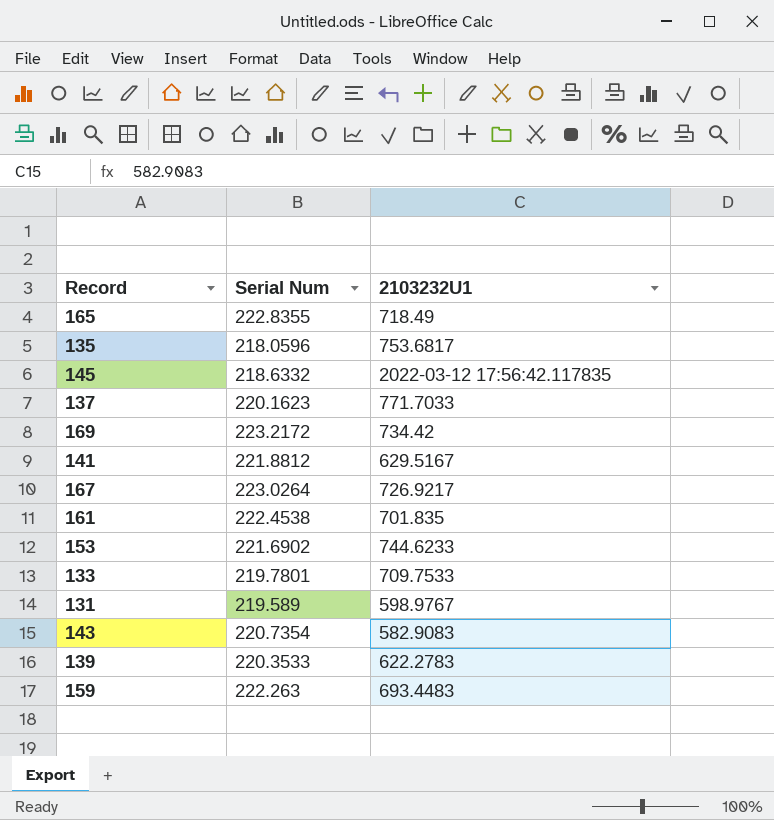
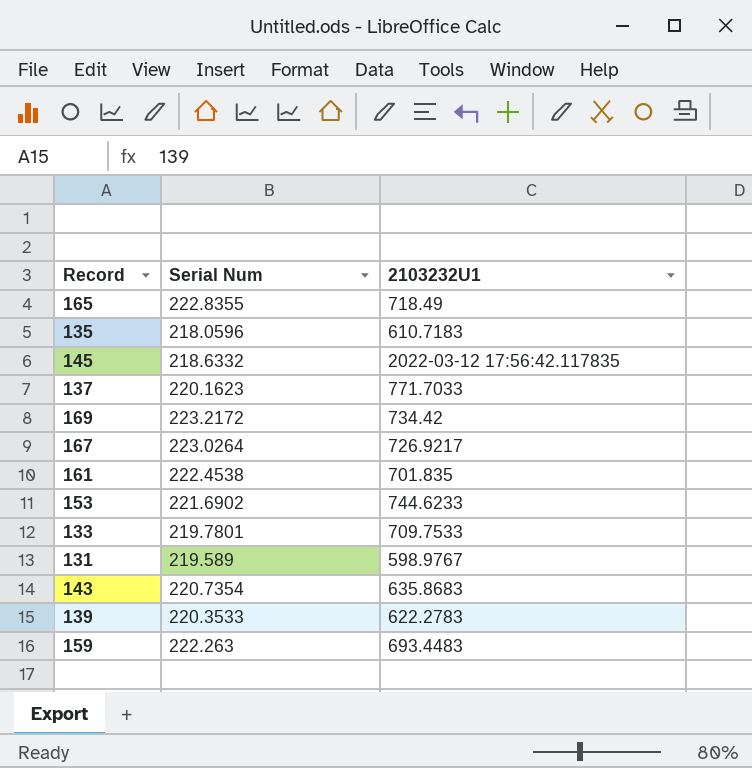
row 141: 221.8812 | 629.5167 -> none
135 | 2103232U1: 753.6817 -> 610.7183
143 | 2103232U1: 582.9083 -> 635.8683

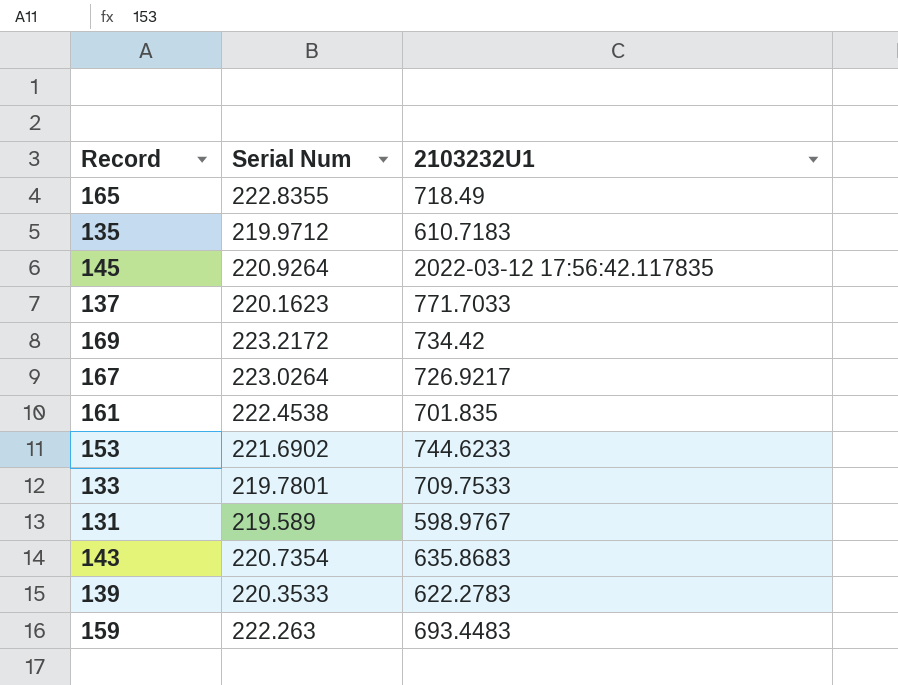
135 | Serial Num: 218.0596 -> 219.9712
145 | Serial Num: 218.6332 -> 220.9264

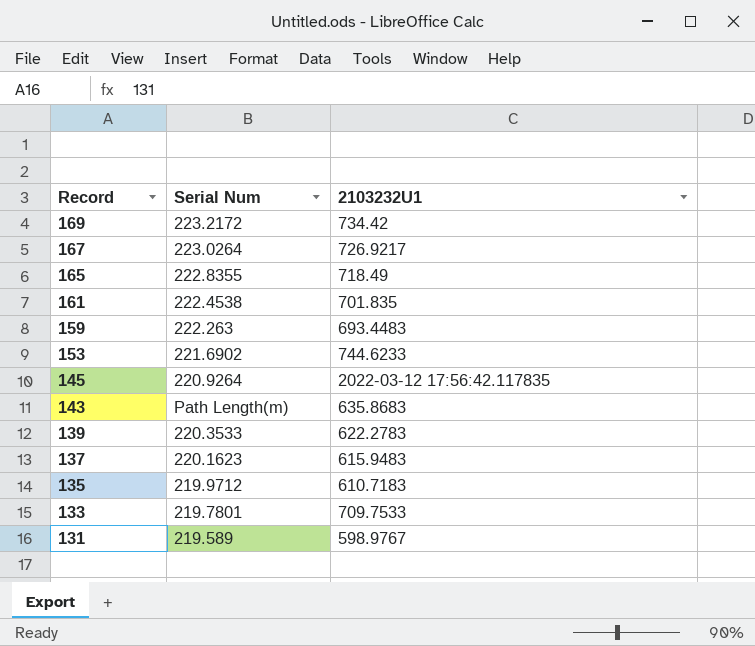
row order: none -> Record descending
143 | Serial Num: 220.7354 -> Path Length(m)
137 | 2103232U1: 771.7033 -> 615.9483

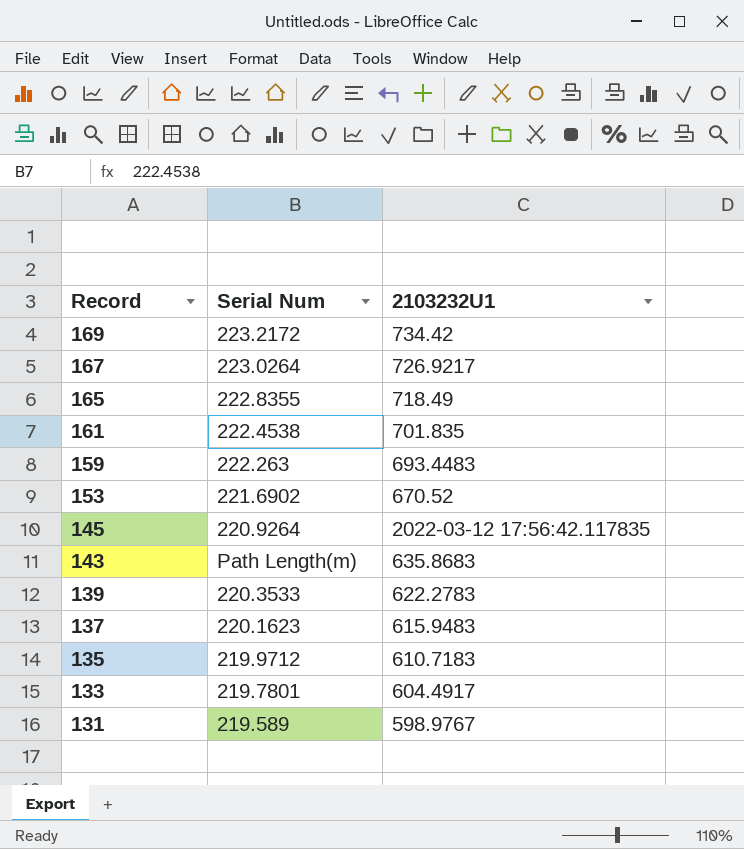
153 | 2103232U1: 744.6233 -> 670.52
133 | 2103232U1: 709.7533 -> 604.4917

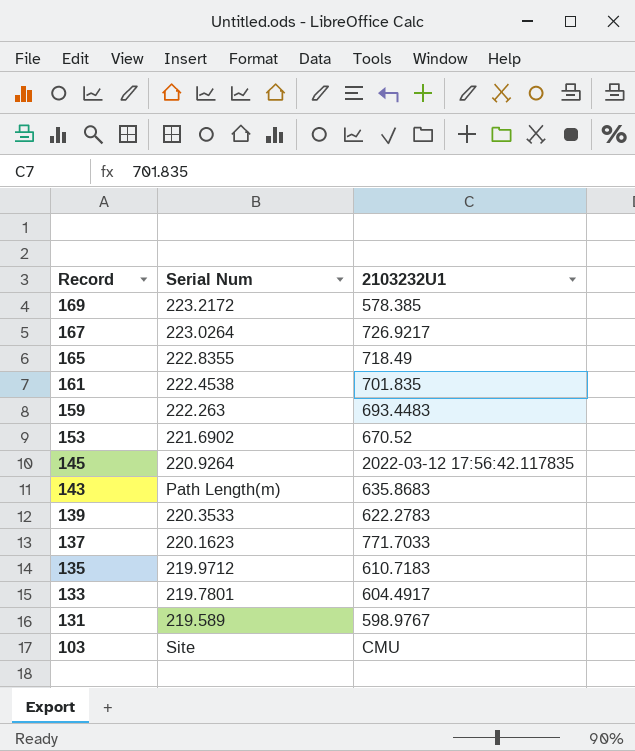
169 | 2103232U1: 734.42 -> 578.385
137 | 2103232U1: 615.9483 -> 771.7033
row 103: none -> Site | CMU

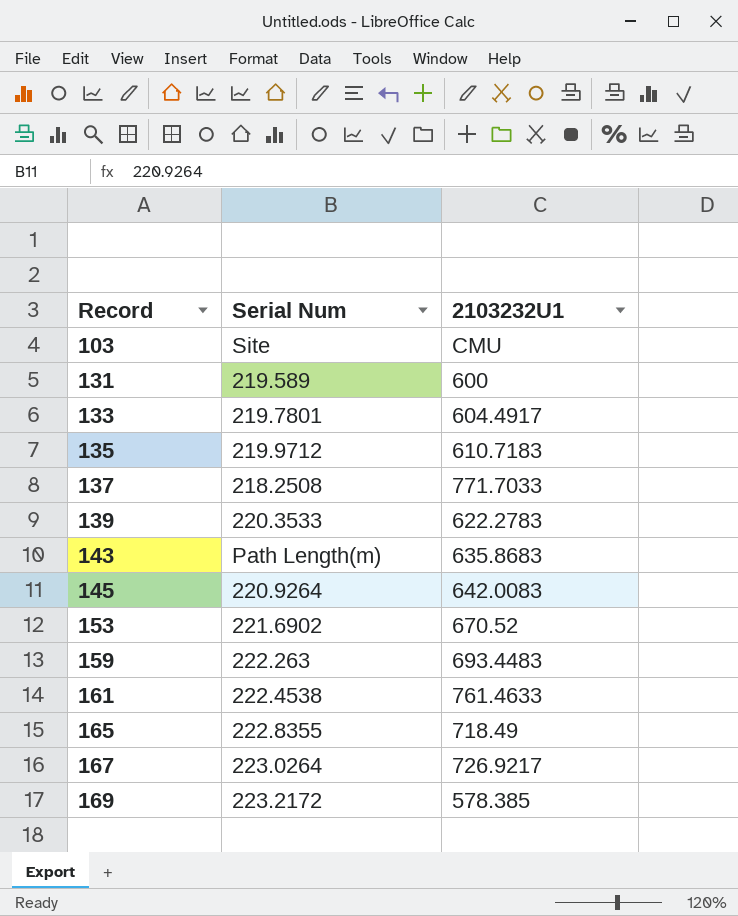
row order: Record descending -> Record ascending
131 | 2103232U1: 598.9767 -> 600
137 | Serial Num: 220.1623 -> 218.2508
145 | 2103232U1: 2022-03-12 17:56:42.117835 -> 642.0083
161 | 2103232U1: 701.835 -> 761.4633

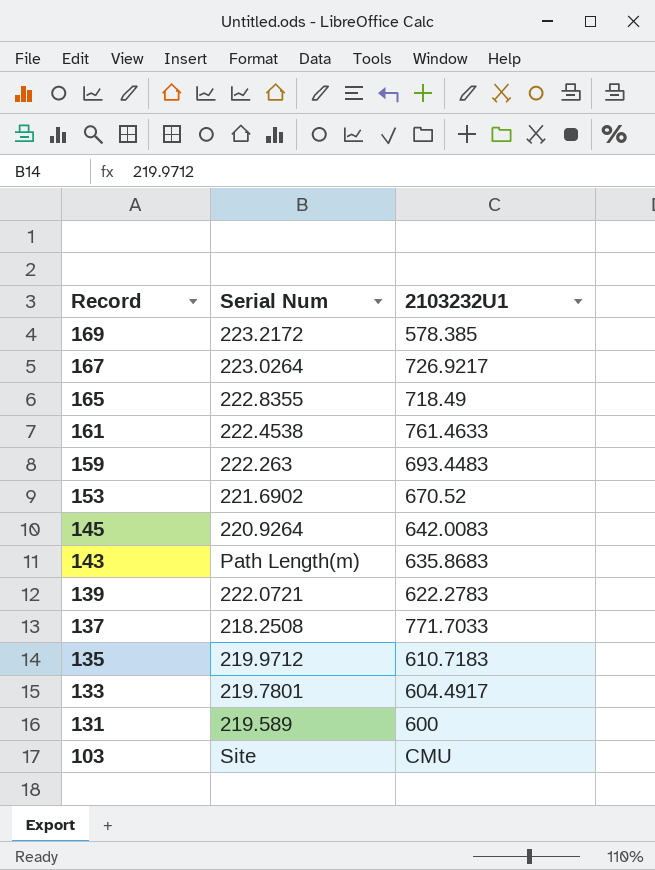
row order: Record ascending -> Record descending
139 | Serial Num: 220.3533 -> 222.0721

